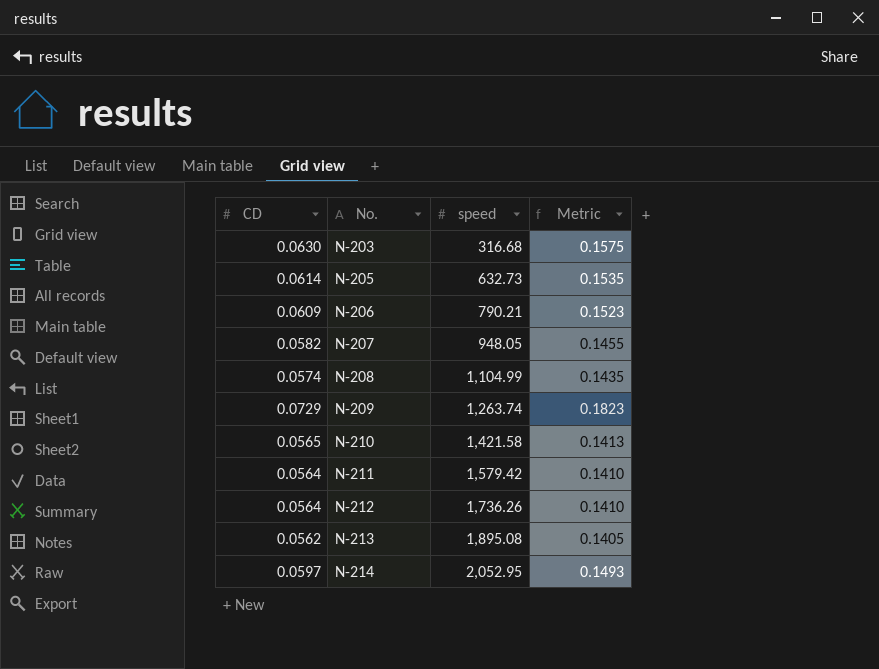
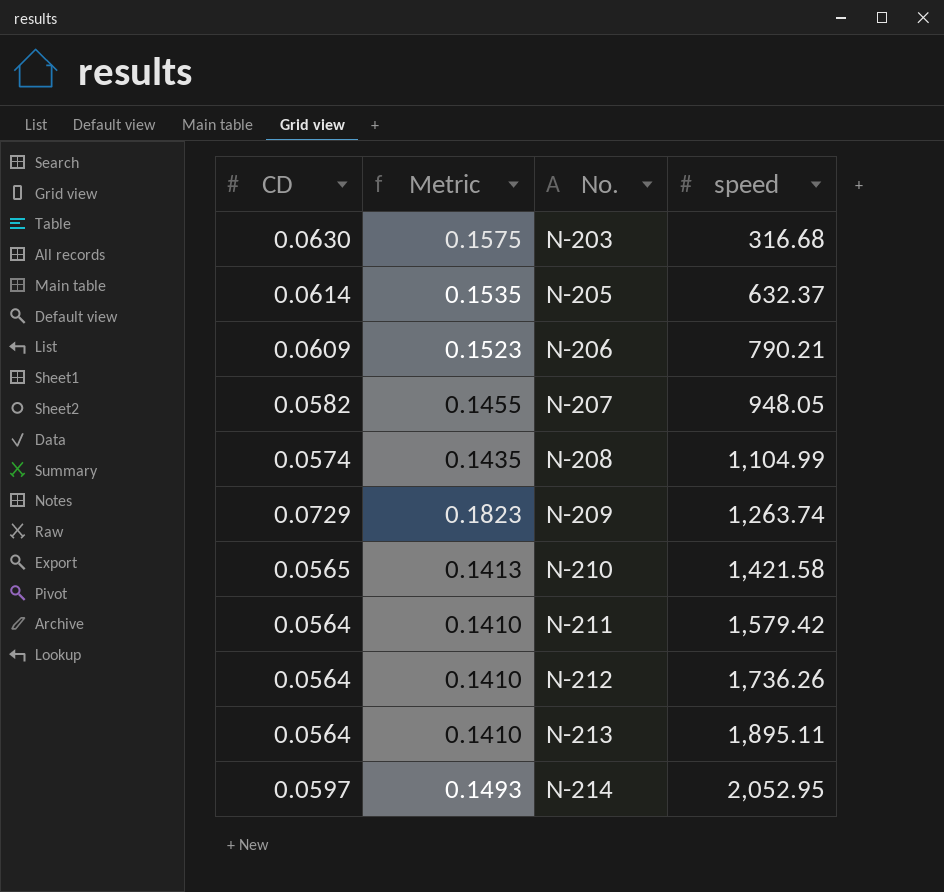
column Metric | position: 4 -> 2
N-205 | speed: 632.73 -> 632.37
N-213 | CD: 0.0562 -> 0.0564
N-213 | Metric: 0.1405 -> 0.1410
N-213 | speed: 1,895.08 -> 1,895.11

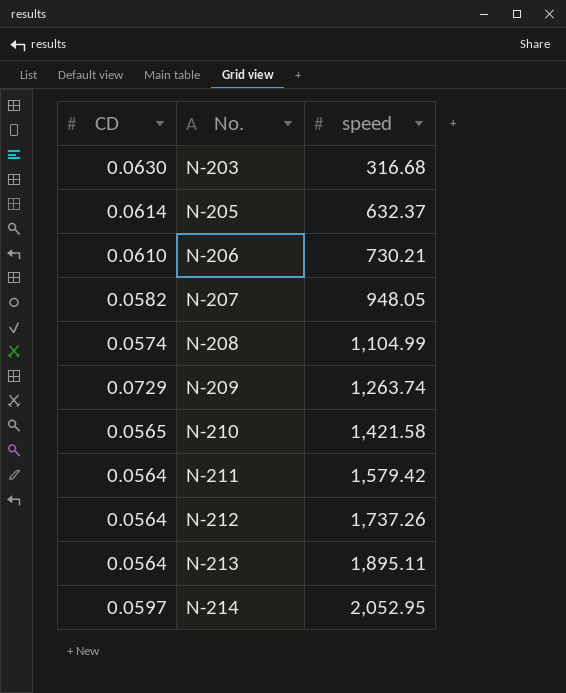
column Metric | formula: [CD] * 2.5 -> none
N-206 | CD: 0.0609 -> 0.0610
N-206 | speed: 790.21 -> 730.21
N-212 | speed: 1,736.26 -> 1,737.26

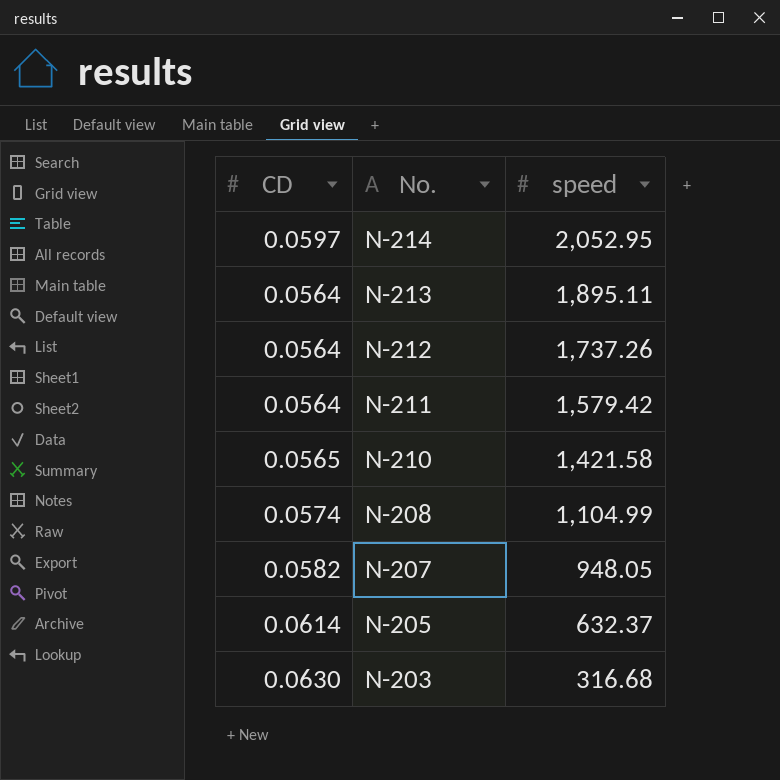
row order: No. ascending -> No. descending
row N-206: 0.0610 | 730.21 -> none
row N-209: 0.0729 | 1,263.74 -> none

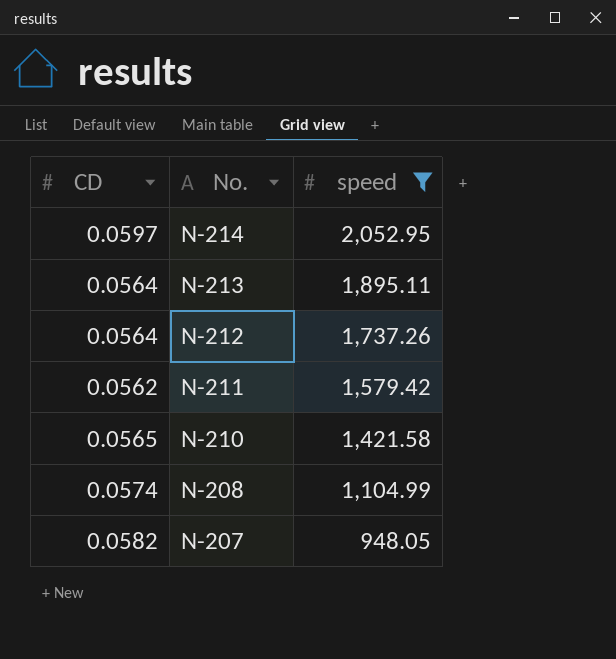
filter: none -> speed >= 948.05
N-211 | CD: 0.0564 -> 0.0562

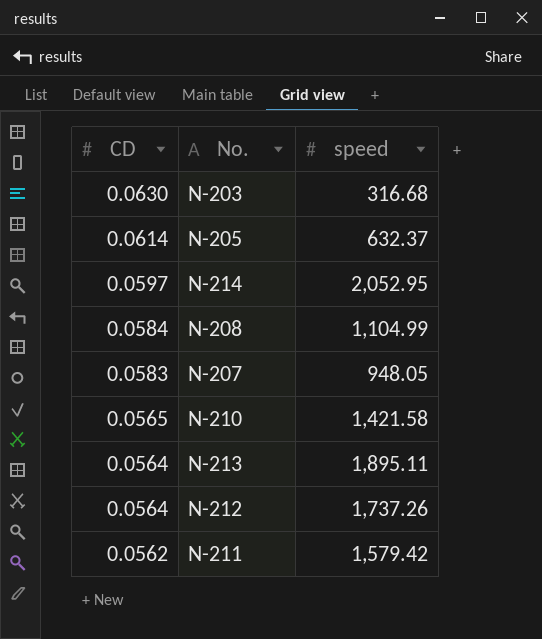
filter: speed >= 948.05 -> none
row order: No. descending -> CD descending
N-208 | CD: 0.0574 -> 0.0584
N-207 | CD: 0.0582 -> 0.0583

